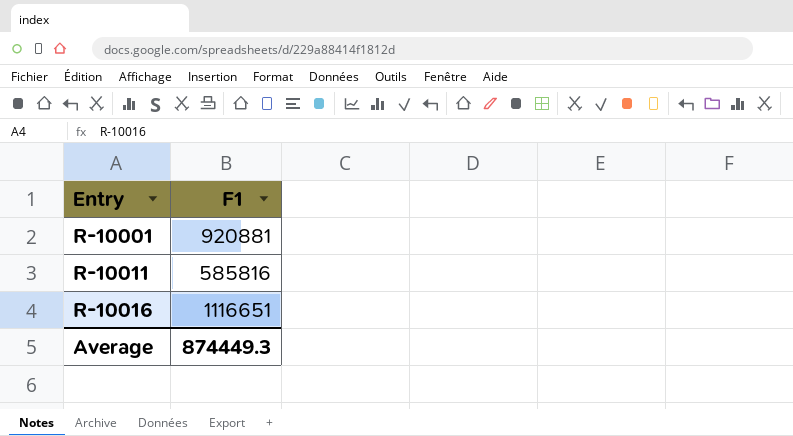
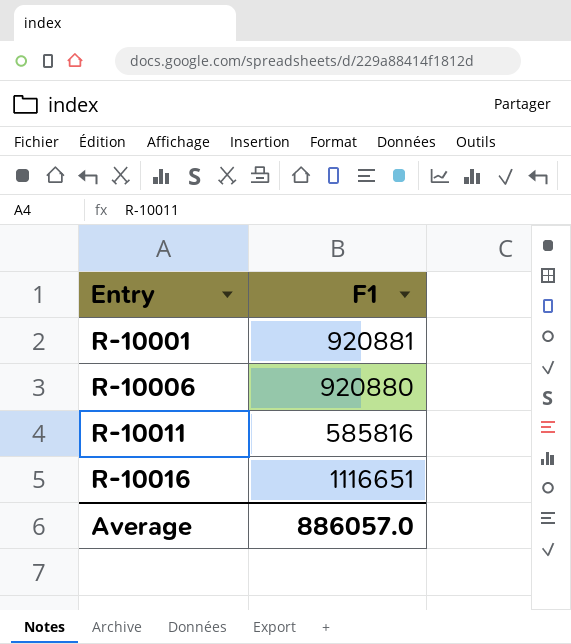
row R-10006: none -> 920880
Average | F1: 874449.3 -> 886057.0

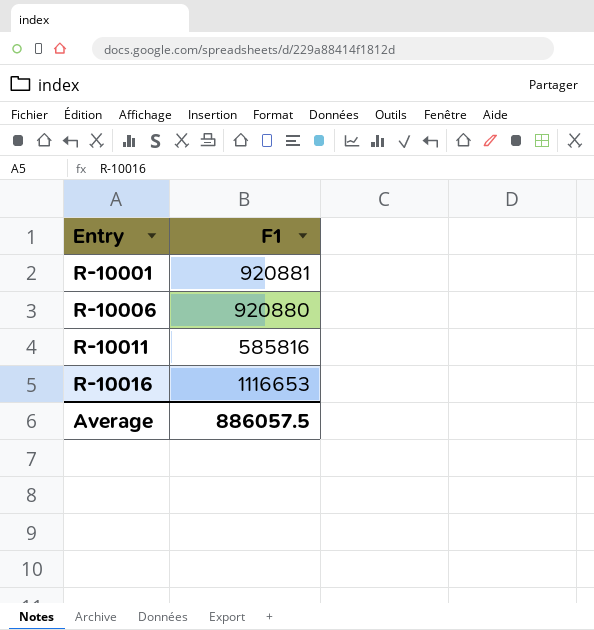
R-10016 | F1: 1116651 -> 1116653
Average | F1: 886057.0 -> 886057.5

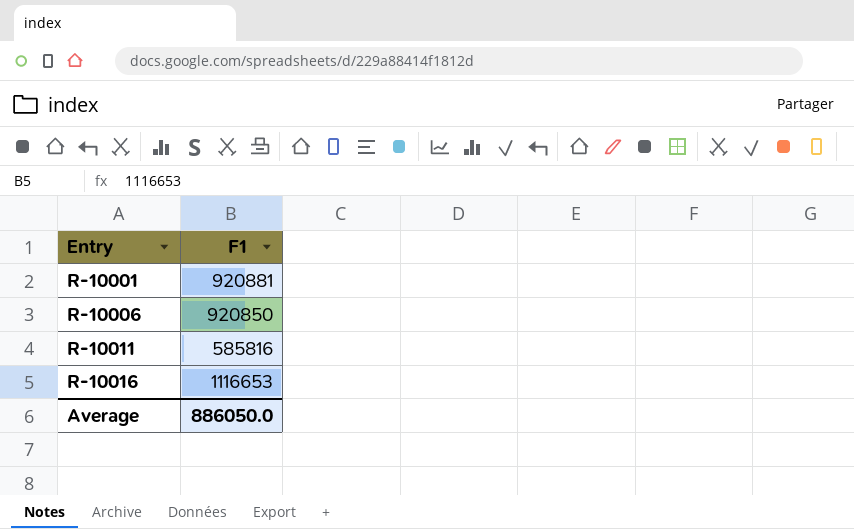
R-10006 | F1: 920880 -> 920850
Average | F1: 886057.5 -> 886050.0

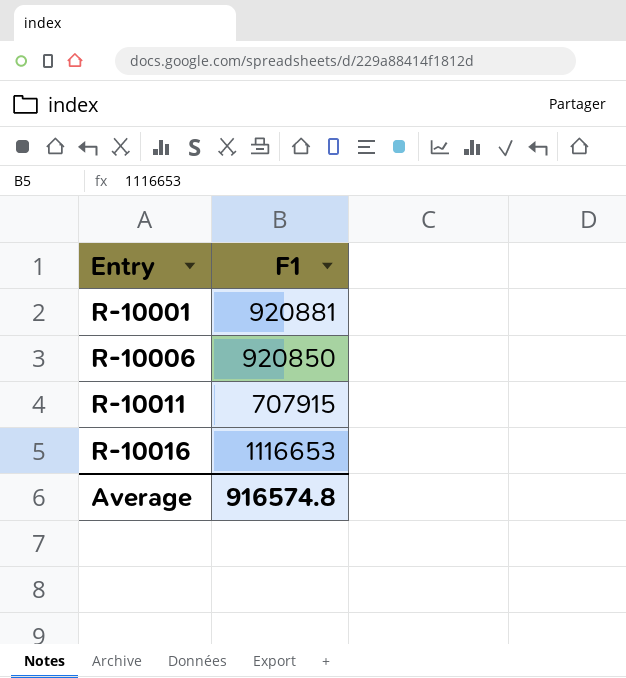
R-10011 | F1: 585816 -> 707915
Average | F1: 886050.0 -> 916574.8

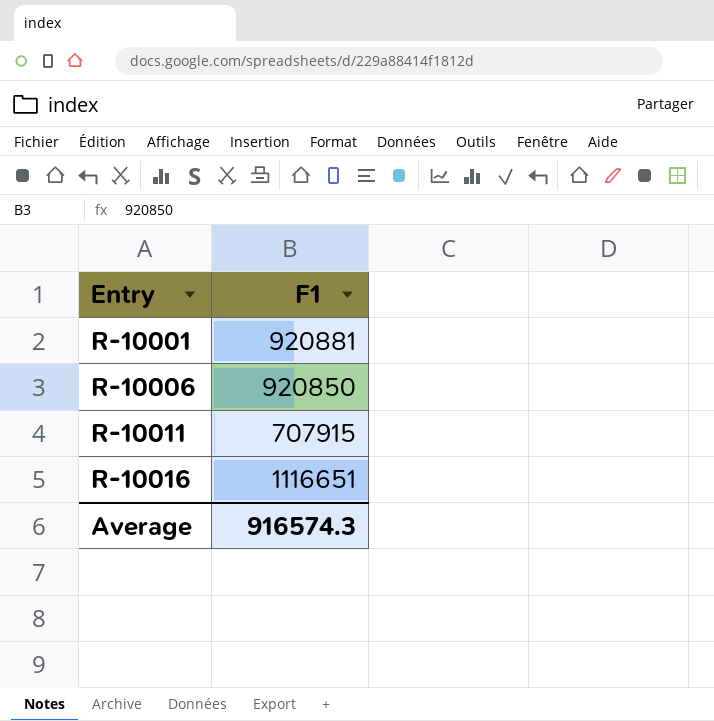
R-10016 | F1: 1116653 -> 1116651
Average | F1: 916574.8 -> 916574.3

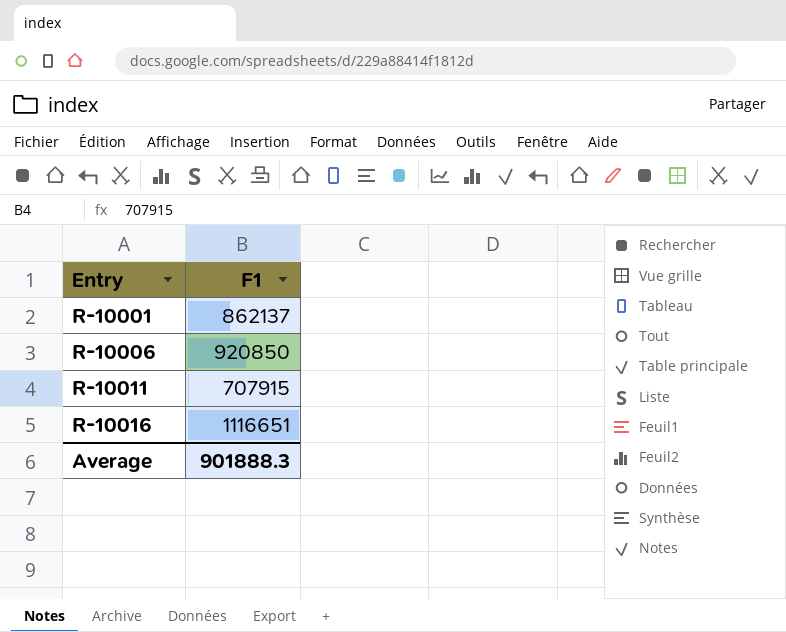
R-10001 | F1: 920881 -> 862137
Average | F1: 916574.3 -> 901888.3

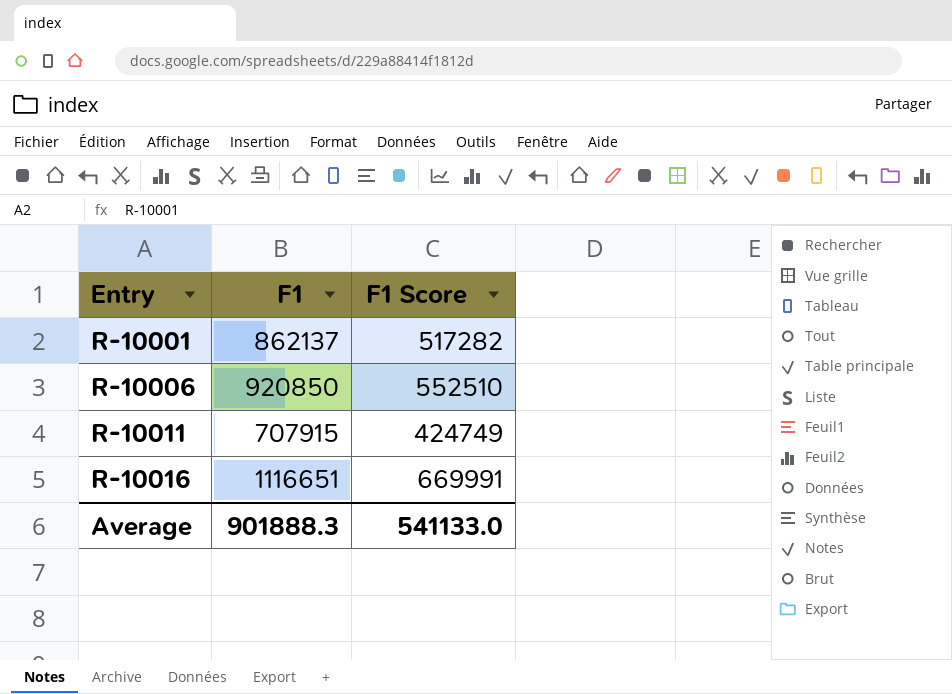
column F1 Score | formula: none -> [F1] * 0.6

